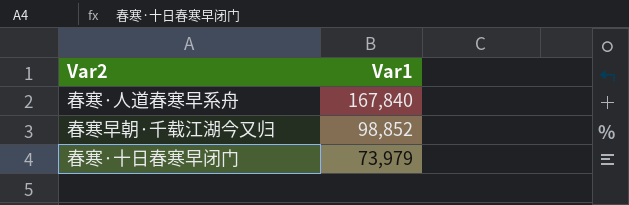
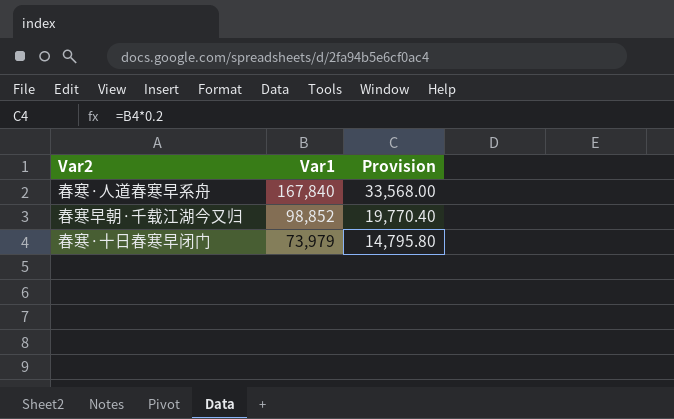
column Provision | formula: none -> [Var1] * 0.2

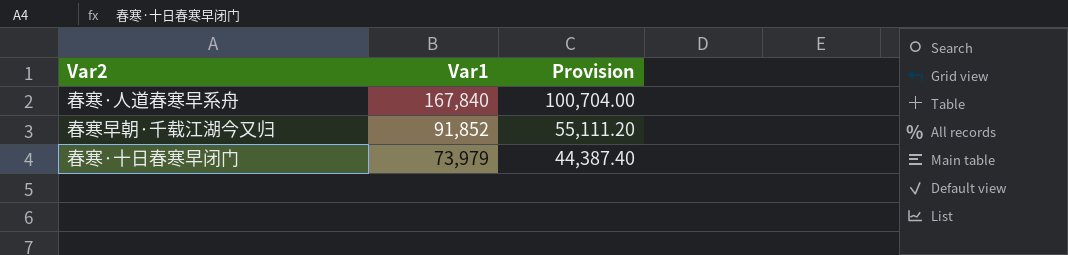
column Provision | formula: [Var1] * 0.2 -> [Var1] * 0.6
春寒早朝·千载江湖今又归 | Var1: 98,852 -> 91,852

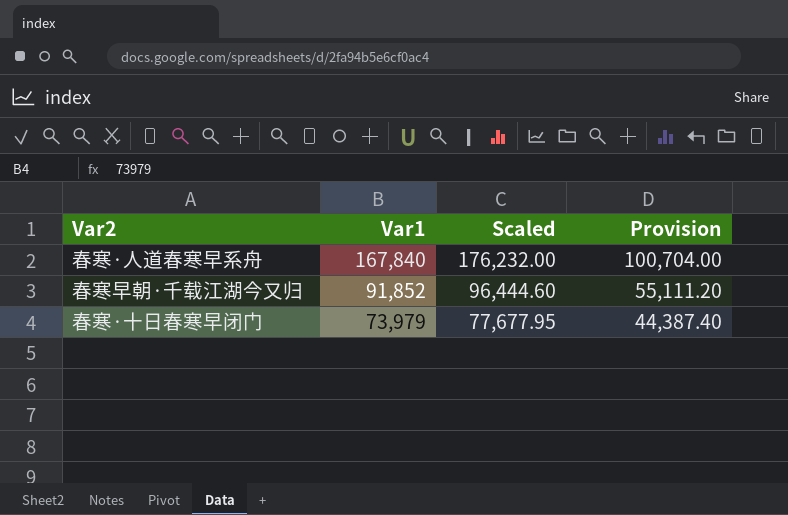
column Scaled | formula: none -> [Var1] * 1.05

